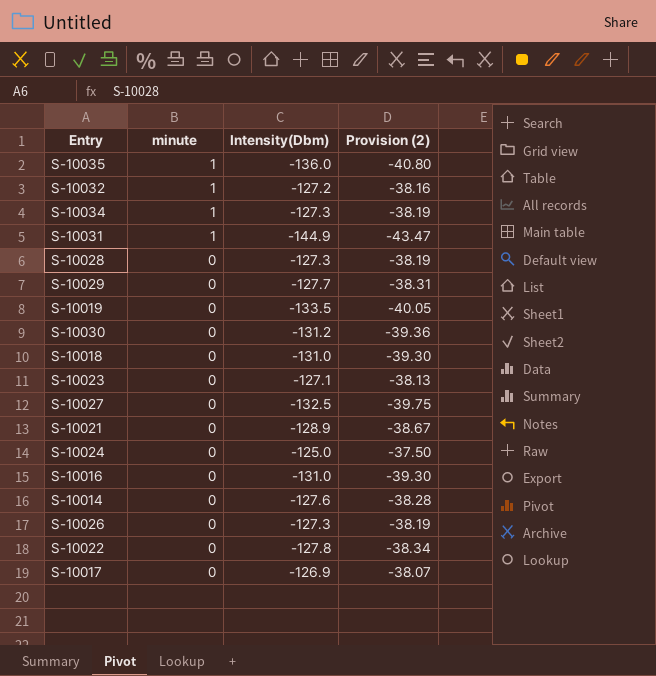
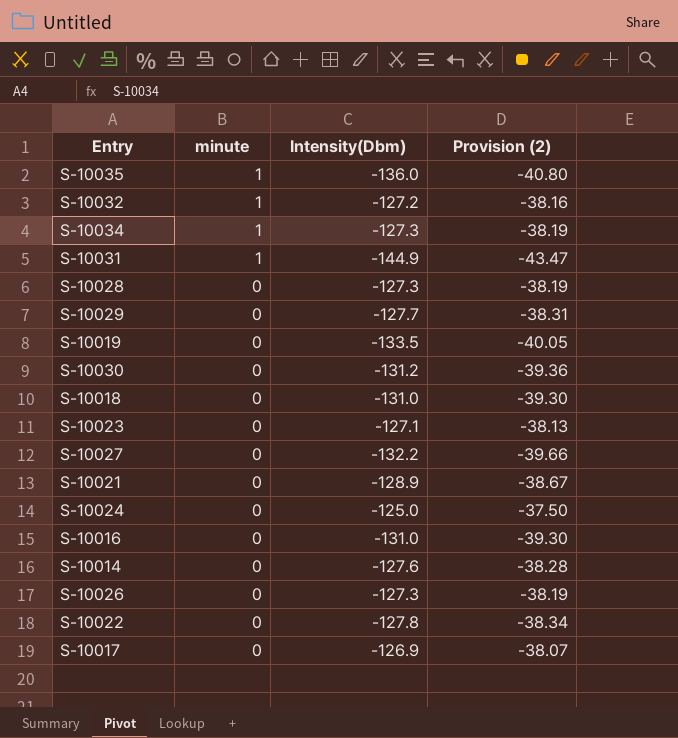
S-10027 | Intensity(Dbm): -132.5 -> -132.2
S-10027 | Provision (2): -39.75 -> -39.66

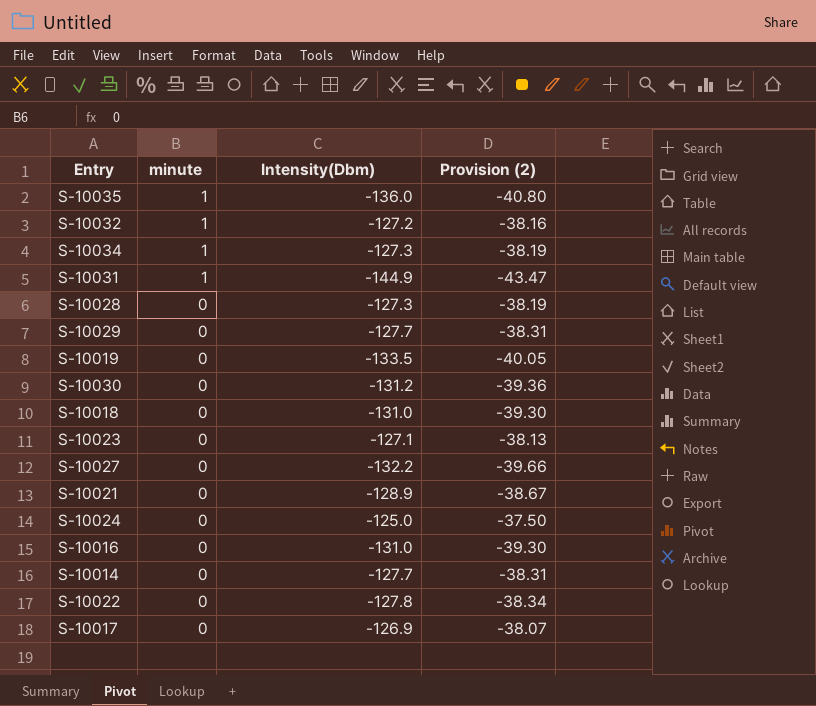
row S-10026: 0 | -127.3 | -38.19 -> none
S-10014 | Intensity(Dbm): -127.6 -> -127.7
S-10014 | Provision (2): -38.28 -> -38.31

